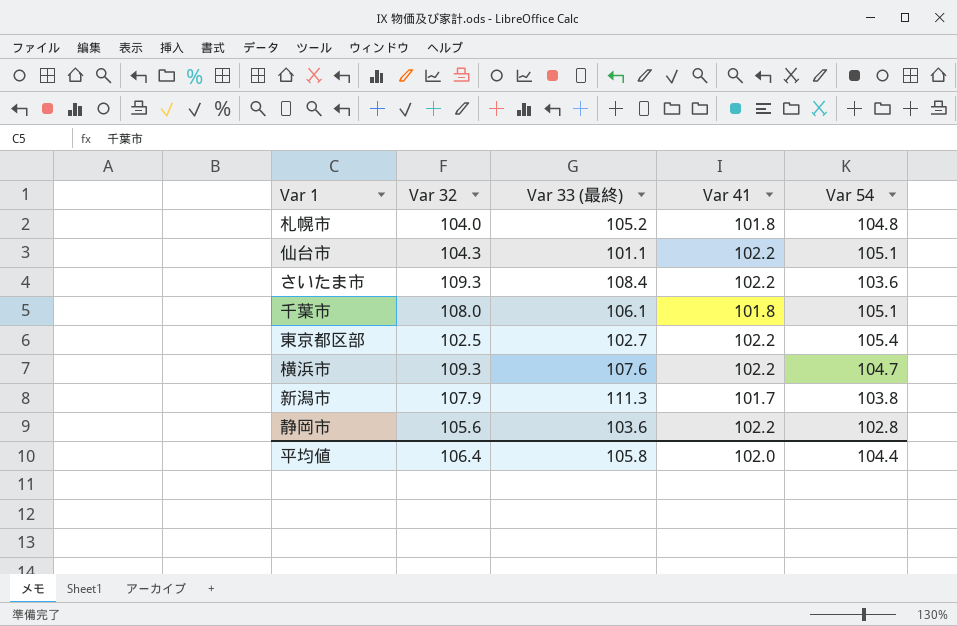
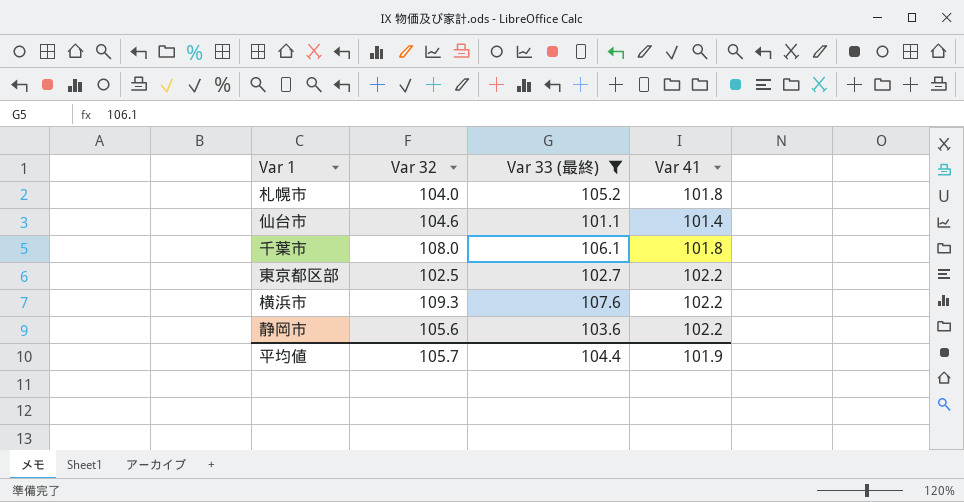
filter: none -> Var 33 (最終) <= 107.6
column Var 54 | position: 5 -> none
仙台市 | Var 32: 104.3 -> 104.6
仙台市 | Var 41: 102.2 -> 101.4
平均値 | Var 32: 106.4 -> 105.7
平均値 | Var 33 (最終): 105.8 -> 104.4
平均値 | Var 41: 102.0 -> 101.9

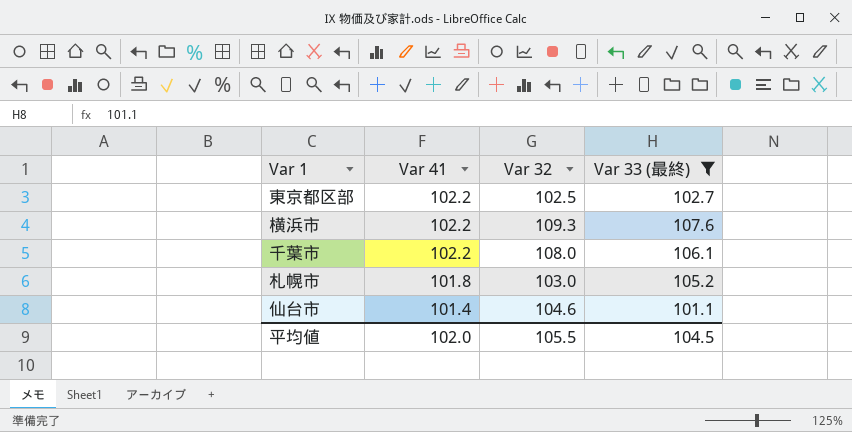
row order: none -> Var 41 descending
column Var 41 | position: 4 -> 2
row 静岡市: 105.6 | 103.6 | 102.2 -> none
千葉市 | Var 41: 101.8 -> 102.2
札幌市 | Var 32: 104.0 -> 103.0
平均値 | Var 41: 101.9 -> 102.0
平均値 | Var 32: 105.7 -> 105.5
平均値 | Var 33 (最終): 104.4 -> 104.5

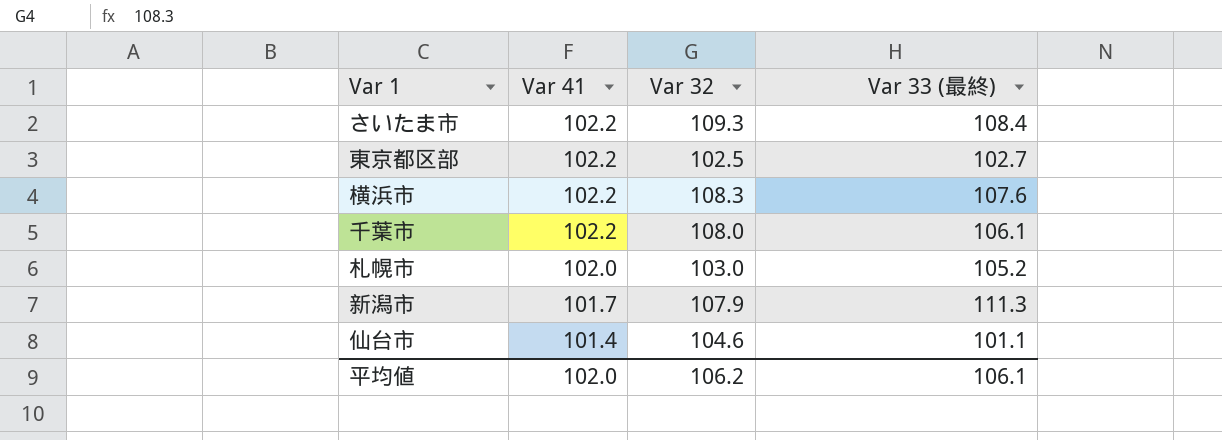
filter: Var 33 (最終) <= 107.6 -> none
横浜市 | Var 32: 109.3 -> 108.3
札幌市 | Var 41: 101.8 -> 102.0
平均値 | Var 32: 105.5 -> 106.2
平均値 | Var 33 (最終): 104.5 -> 106.1

